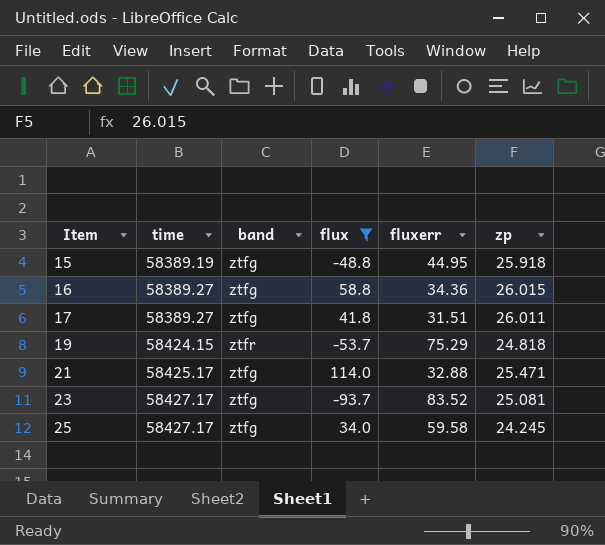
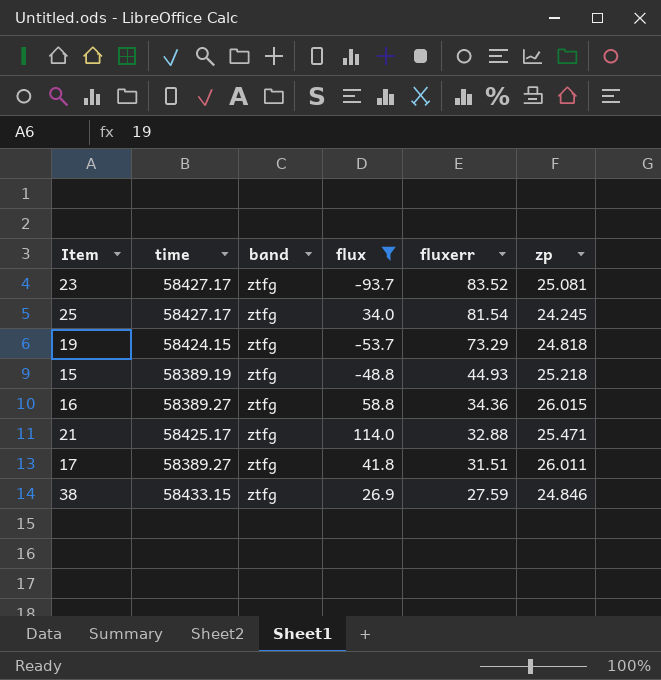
row order: Item ascending -> fluxerr descending
25 | fluxerr: 59.58 -> 81.54
19 | band: ztfr -> ztfg
19 | fluxerr: 75.29 -> 73.29
15 | fluxerr: 44.95 -> 44.93
15 | zp: 25.918 -> 25.218
row 38: none -> 58433.15 | ztfg | 26.9 | 27.59 | 24.846

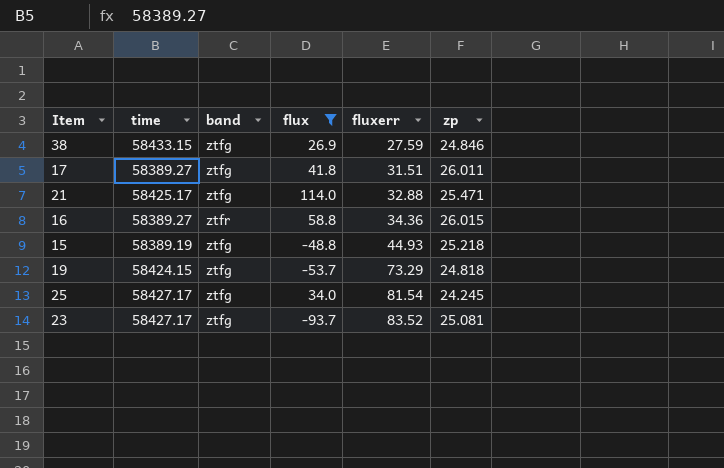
row order: fluxerr descending -> fluxerr ascending
16 | band: ztfg -> ztfr

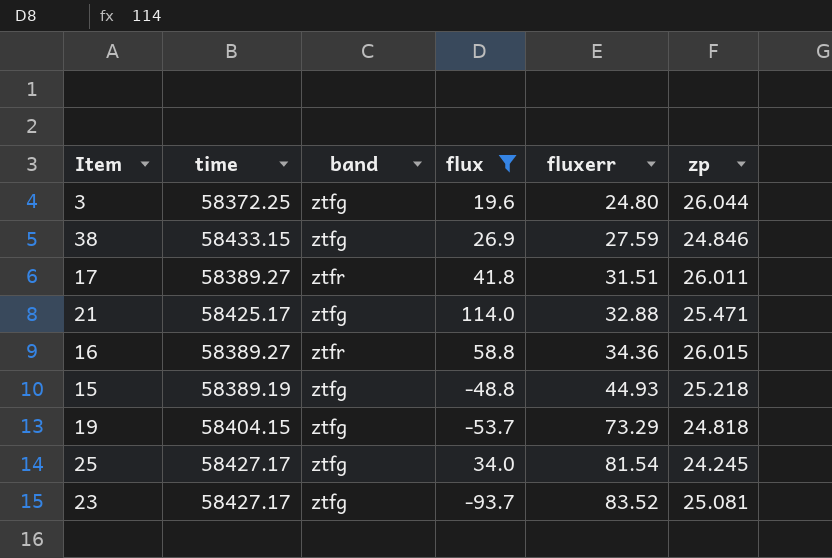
row 3: none -> 58372.25 | ztfg | 19.6 | 24.80 | 26.044
17 | band: ztfg -> ztfr
19 | time: 58424.15 -> 58404.15

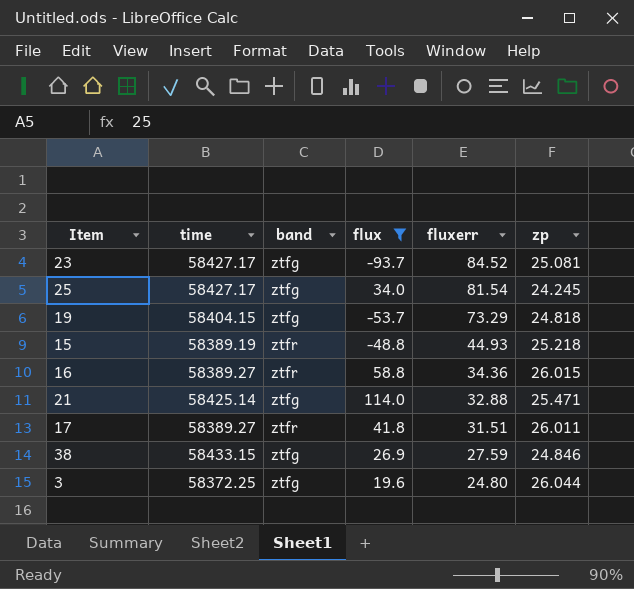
row order: fluxerr ascending -> fluxerr descending
23 | fluxerr: 83.52 -> 84.52
15 | band: ztfg -> ztfr
21 | time: 58425.17 -> 58425.14

